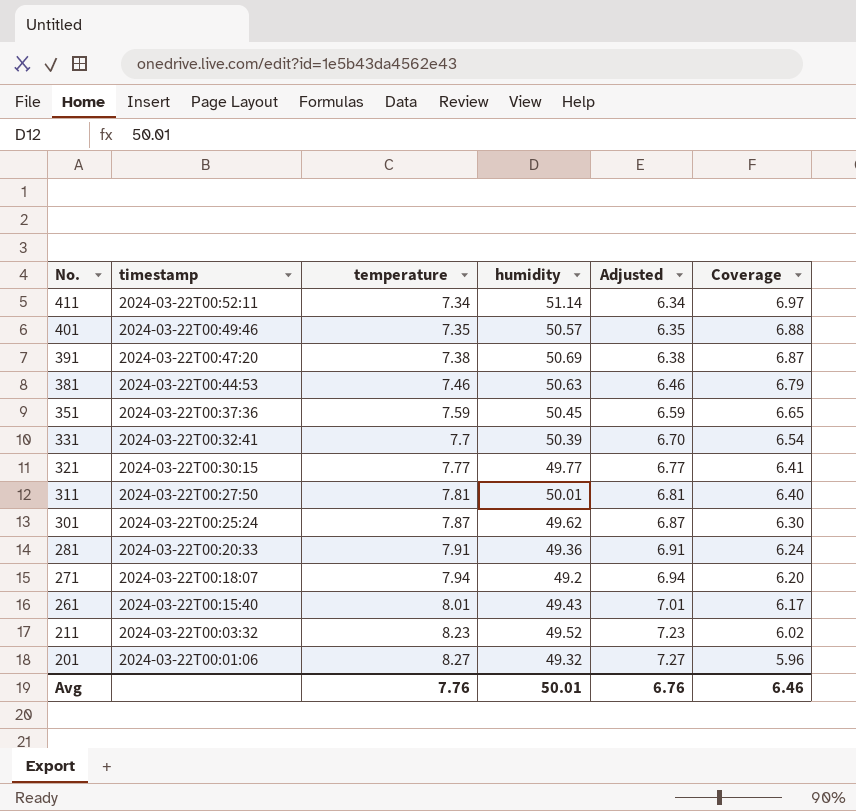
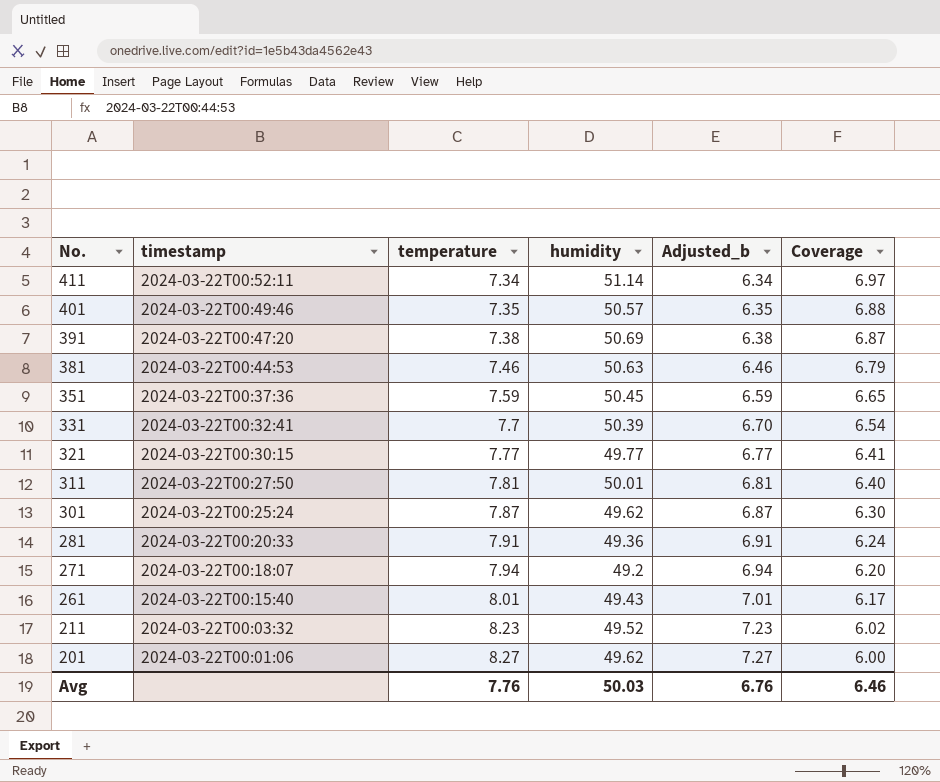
column name: Adjusted -> Adjusted_b
201 | humidity: 49.32 -> 49.62
201 | Coverage: 5.96 -> 6.00
Avg | humidity: 50.01 -> 50.03

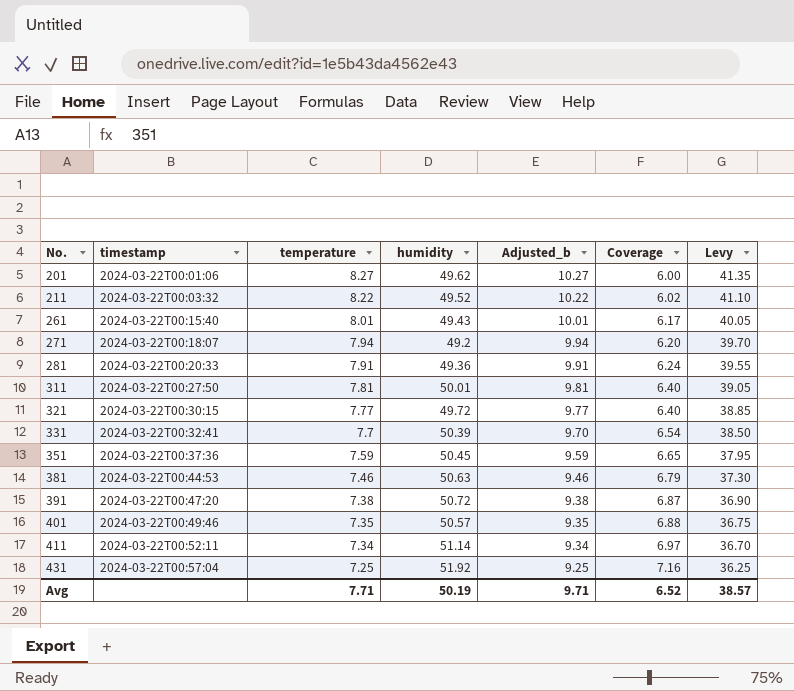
row order: No. descending -> No. ascending
column Adjusted_b | formula: [temperature] - 1 -> [temperature] + 2
column Levy | formula: none -> [temperature] * 5
row 301: 2024-03-22T00:25:24 | 7.87 | 49.62 | 6.87 | 6.30 -> none
211 | temperature: 8.23 -> 8.22
321 | humidity: 49.77 -> 49.72
321 | Coverage: 6.41 -> 6.40
391 | humidity: 50.69 -> 50.72
row 431: none -> 2024-03-22T00:57:04 | 7.25 | 51.92 | 9.25 | 7.16 | 36.25
Avg | temperature: 7.76 -> 7.71
Avg | humidity: 50.03 -> 50.19
Avg | Adjusted_b: 6.76 -> 9.71
Avg | Coverage: 6.46 -> 6.52

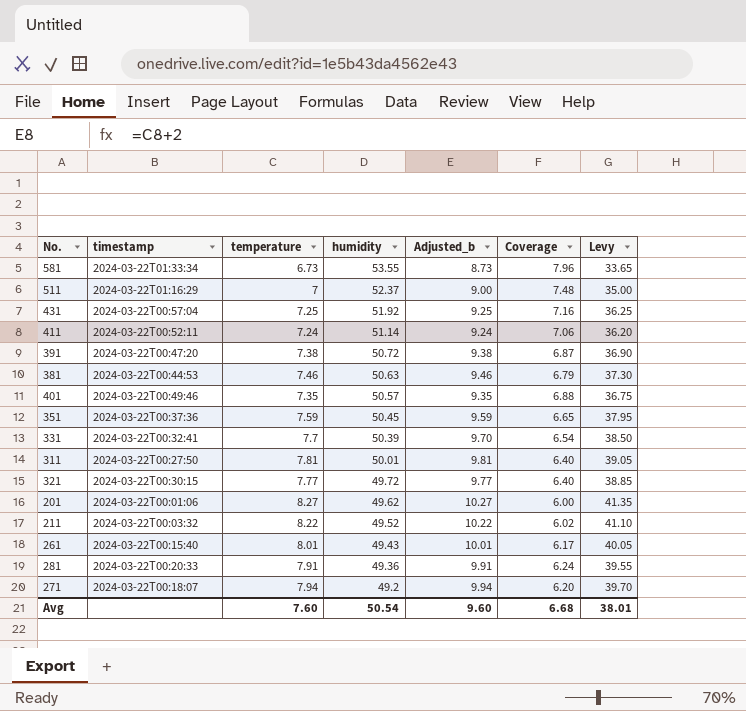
row order: No. ascending -> humidity descending
row 581: none -> 2024-03-22T01:33:34 | 6.73 | 53.55 | 8.73 | 7.96 | 33.65
row 511: none -> 2024-03-22T01:16:29 | 7 | 52.37 | 9.00 | 7.48 | 35.00
411 | temperature: 7.34 -> 7.24
411 | Adjusted_b: 9.34 -> 9.24
411 | Coverage: 6.97 -> 7.06
411 | Levy: 36.70 -> 36.20
Avg | temperature: 7.71 -> 7.60
Avg | humidity: 50.19 -> 50.54
Avg | Adjusted_b: 9.71 -> 9.60
Avg | Coverage: 6.52 -> 6.68
Avg | Levy: 38.57 -> 38.01

